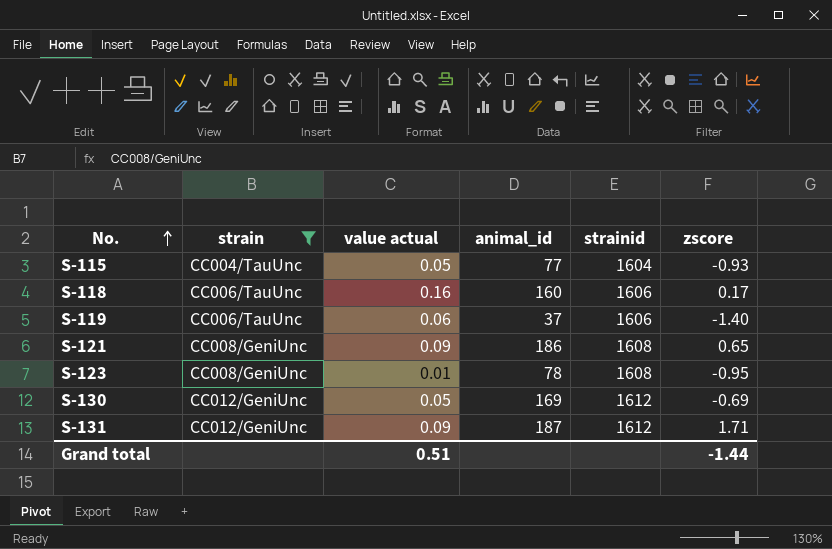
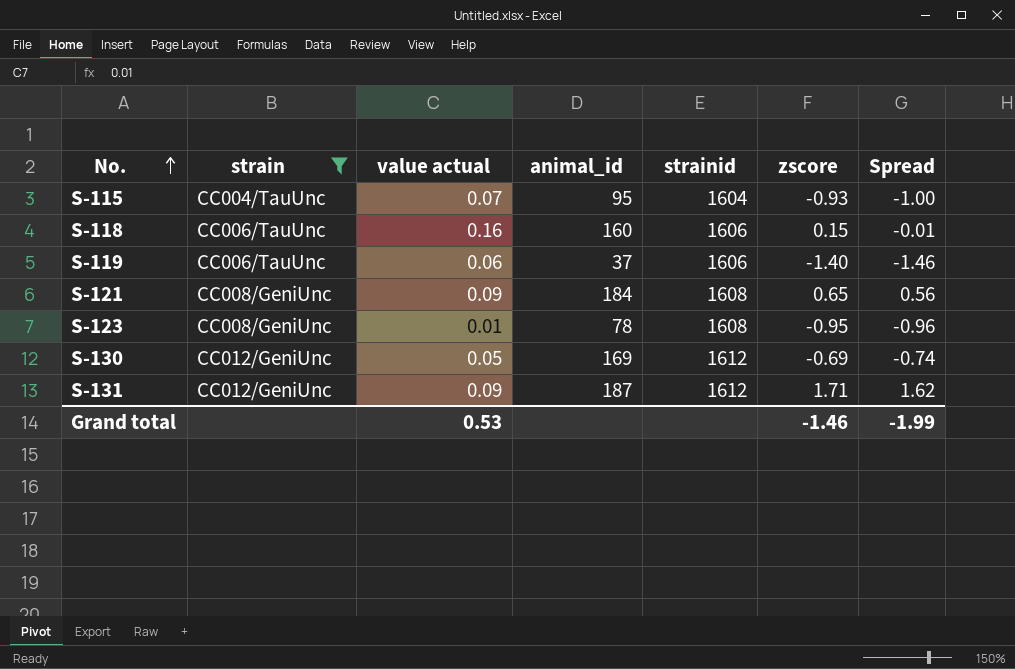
column Spread | formula: none -> [zscore] - [value actual]
S-115 | value actual: 0.05 -> 0.07
S-115 | animal_id: 77 -> 95
S-118 | zscore: 0.17 -> 0.15
S-121 | animal_id: 186 -> 184
Grand total | value actual: 0.51 -> 0.53
Grand total | zscore: -1.44 -> -1.46

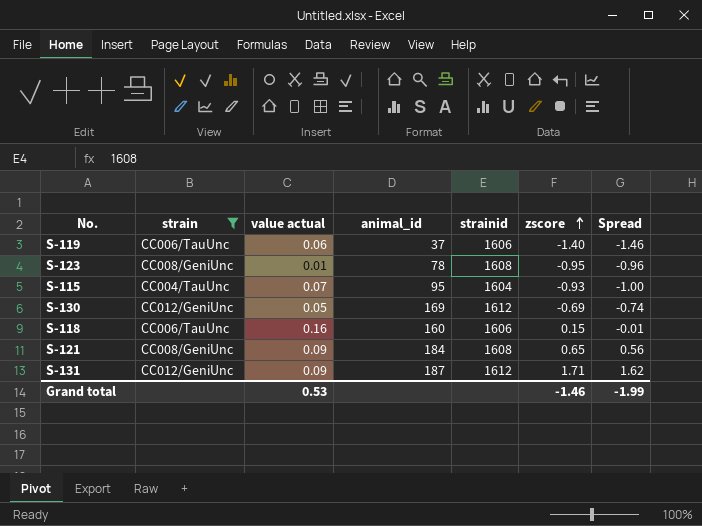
row order: No. ascending -> zscore ascending

